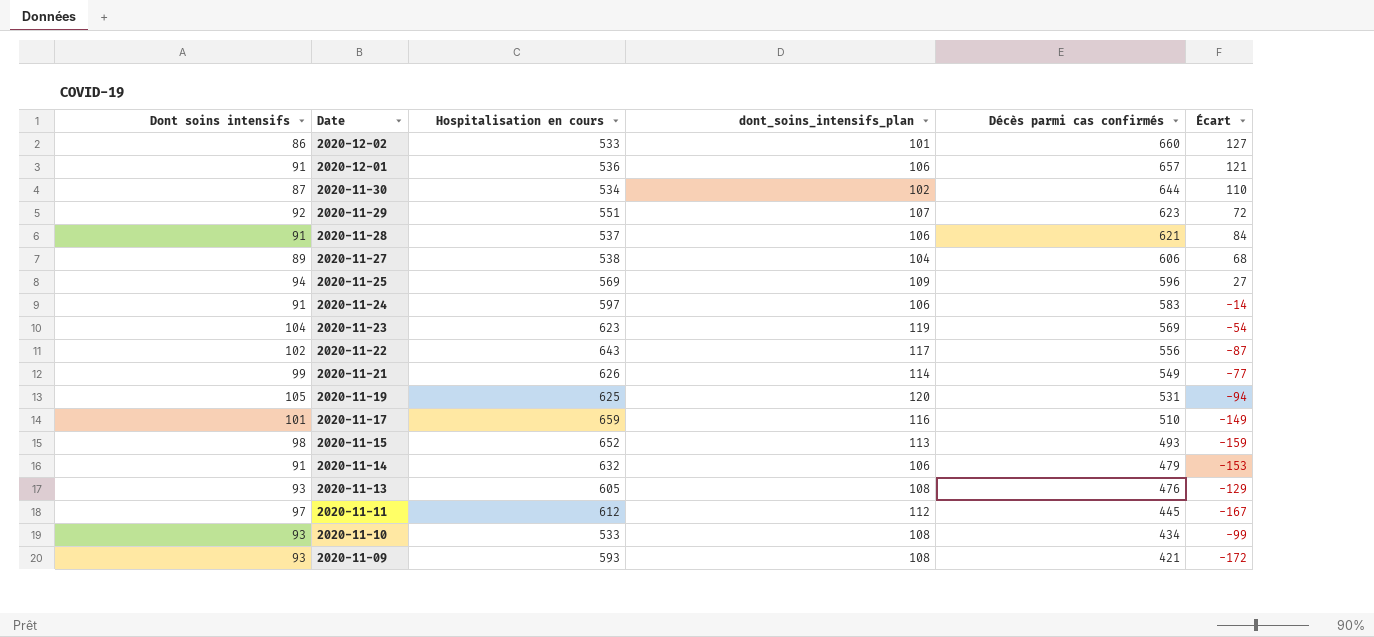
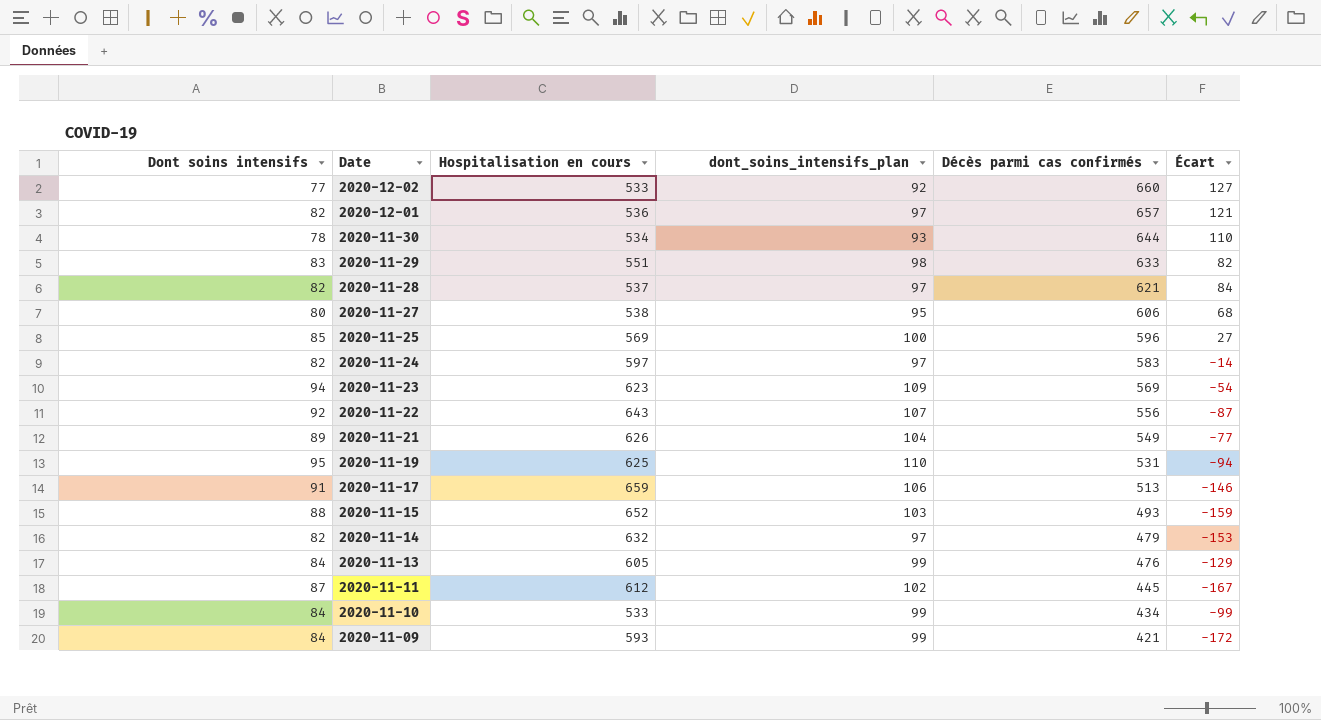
2020-12-02 | Dont soins intensifs: 86 -> 77
2020-12-02 | dont_soins_intensifs_plan: 101 -> 92
2020-12-01 | Dont soins intensifs: 91 -> 82
2020-12-01 | dont_soins_intensifs_plan: 106 -> 97
2020-11-30 | Dont soins intensifs: 87 -> 78
2020-11-30 | dont_soins_intensifs_plan: 102 -> 93
2020-11-29 | Dont soins intensifs: 92 -> 83
2020-11-29 | dont_soins_intensifs_plan: 107 -> 98
2020-11-29 | Décès parmi cas confirmés: 623 -> 633
2020-11-29 | Écart: 72 -> 82
2020-11-28 | Dont soins intensifs: 91 -> 82
2020-11-28 | dont_soins_intensifs_plan: 106 -> 97
2020-11-27 | Dont soins intensifs: 89 -> 80
2020-11-27 | dont_soins_intensifs_plan: 104 -> 95
2020-11-25 | Dont soins intensifs: 94 -> 85
2020-11-25 | dont_soins_intensifs_plan: 109 -> 100
2020-11-24 | Dont soins intensifs: 91 -> 82
2020-11-24 | dont_soins_intensifs_plan: 106 -> 97
2020-11-23 | Dont soins intensifs: 104 -> 94
2020-11-23 | dont_soins_intensifs_plan: 119 -> 109
2020-11-22 | Dont soins intensifs: 102 -> 92
2020-11-22 | dont_soins_intensifs_plan: 117 -> 107
2020-11-21 | Dont soins intensifs: 99 -> 89
2020-11-21 | dont_soins_intensifs_plan: 114 -> 104
2020-11-19 | Dont soins intensifs: 105 -> 95
2020-11-19 | dont_soins_intensifs_plan: 120 -> 110
2020-11-17 | Dont soins intensifs: 101 -> 91
2020-11-17 | dont_soins_intensifs_plan: 116 -> 106
2020-11-17 | Décès parmi cas confirmés: 510 -> 513
2020-11-17 | Écart: -149 -> -146
2020-11-15 | Dont soins intensifs: 98 -> 88
2020-11-15 | dont_soins_intensifs_plan: 113 -> 103
2020-11-14 | Dont soins intensifs: 91 -> 82
2020-11-14 | dont_soins_intensifs_plan: 106 -> 97
2020-11-13 | Dont soins intensifs: 93 -> 84
2020-11-13 | dont_soins_intensifs_plan: 108 -> 99
2020-11-11 | Dont soins intensifs: 97 -> 87
2020-11-11 | dont_soins_intensifs_plan: 112 -> 102
2020-11-10 | Dont soins intensifs: 93 -> 84
2020-11-10 | dont_soins_intensifs_plan: 108 -> 99
2020-11-09 | Dont soins intensifs: 93 -> 84
2020-11-09 | dont_soins_intensifs_plan: 108 -> 99

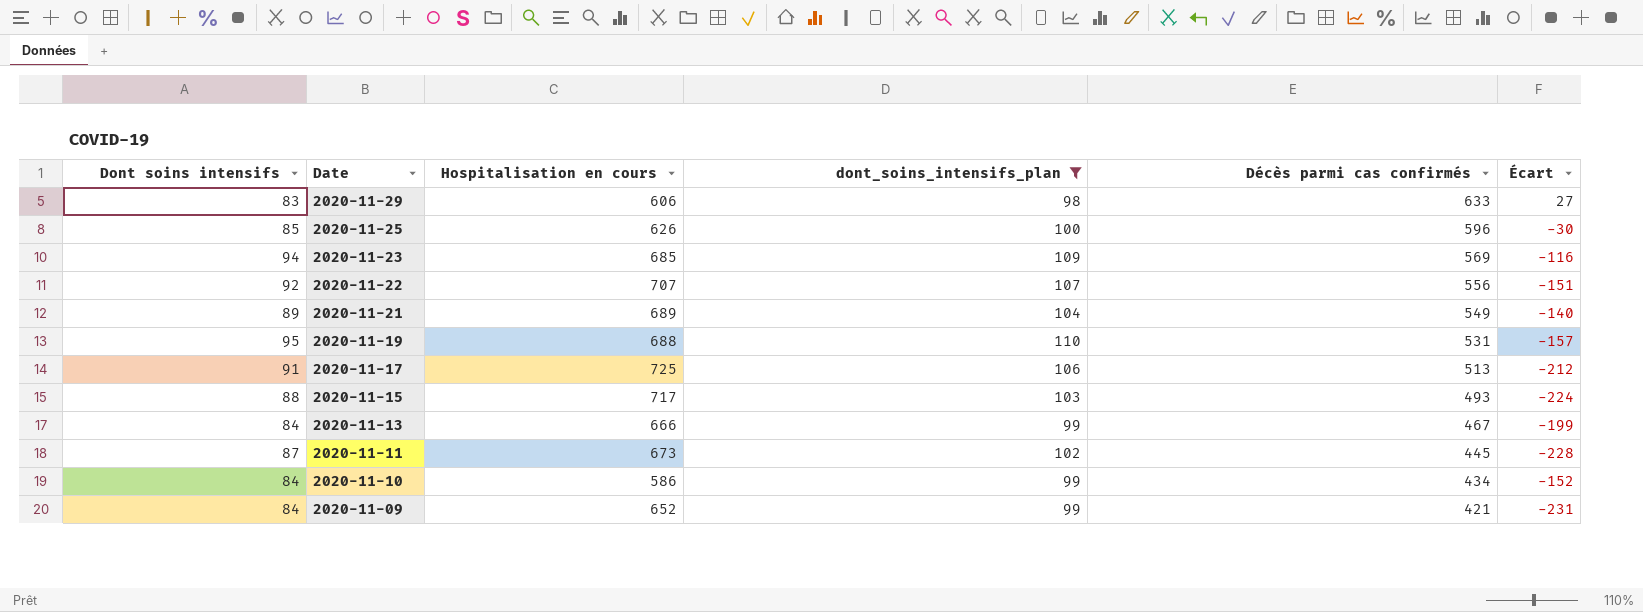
filter: none -> dont_soins_intensifs_plan >= 98
2020-11-29 | Hospitalisation en cours: 551 -> 606
2020-11-29 | Écart: 82 -> 27
2020-11-25 | Hospitalisation en cours: 569 -> 626
2020-11-25 | Écart: 27 -> -30
2020-11-23 | Hospitalisation en cours: 623 -> 685
2020-11-23 | Écart: -54 -> -116
2020-11-22 | Hospitalisation en cours: 643 -> 707
2020-11-22 | Écart: -87 -> -151
2020-11-21 | Hospitalisation en cours: 626 -> 689
2020-11-21 | Écart: -77 -> -140
2020-11-19 | Hospitalisation en cours: 625 -> 688
2020-11-19 | Écart: -94 -> -157
2020-11-17 | Hospitalisation en cours: 659 -> 725
2020-11-17 | Écart: -146 -> -212
2020-11-15 | Hospitalisation en cours: 652 -> 717
2020-11-15 | Écart: -159 -> -224
2020-11-13 | Hospitalisation en cours: 605 -> 666
2020-11-13 | Décès parmi cas confirmés: 476 -> 467
2020-11-13 | Écart: -129 -> -199
2020-11-11 | Hospitalisation en cours: 612 -> 673
2020-11-11 | Écart: -167 -> -228
2020-11-10 | Hospitalisation en cours: 533 -> 586
2020-11-10 | Écart: -99 -> -152
2020-11-09 | Hospitalisation en cours: 593 -> 652
2020-11-09 | Écart: -172 -> -231

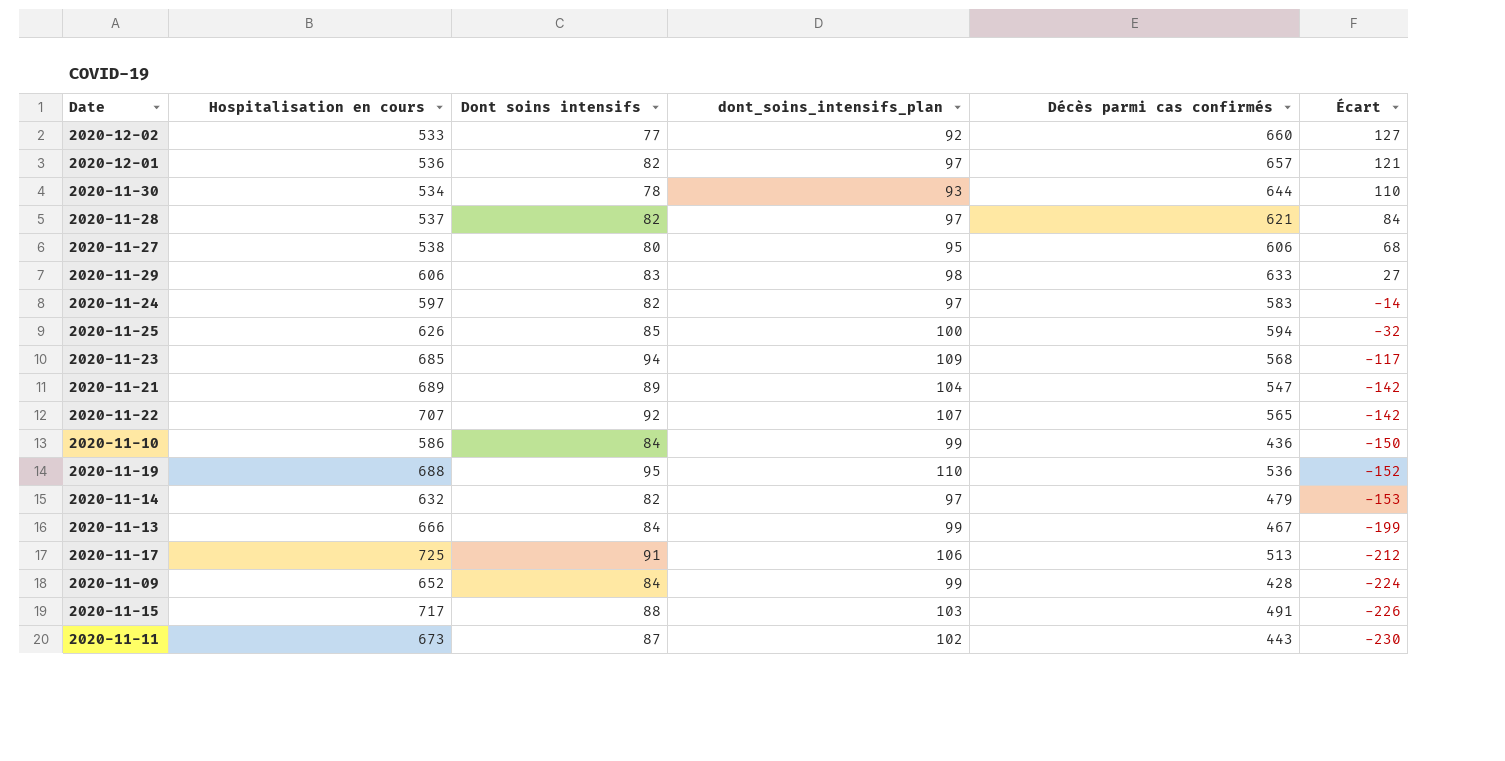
filter: dont_soins_intensifs_plan >= 98 -> none
row order: Date descending -> Écart descending
column Dont soins intensifs | position: 1 -> 3
2020-11-25 | Décès parmi cas confirmés: 596 -> 594
2020-11-25 | Écart: -30 -> -32
2020-11-23 | Décès parmi cas confirmés: 569 -> 568
2020-11-23 | Écart: -116 -> -117
2020-11-21 | Décès parmi cas confirmés: 549 -> 547
2020-11-21 | Écart: -140 -> -142
2020-11-22 | Décès parmi cas confirmés: 556 -> 565
2020-11-22 | Écart: -151 -> -142
2020-11-10 | Décès parmi cas confirmés: 434 -> 436
2020-11-10 | Écart: -152 -> -150
2020-11-19 | Décès parmi cas confirmés: 531 -> 536
2020-11-19 | Écart: -157 -> -152
2020-11-09 | Décès parmi cas confirmés: 421 -> 428
2020-11-09 | Écart: -231 -> -224
2020-11-15 | Décès parmi cas confirmés: 493 -> 491
2020-11-15 | Écart: -224 -> -226
2020-11-11 | Décès parmi cas confirmés: 445 -> 443
2020-11-11 | Écart: -228 -> -230

